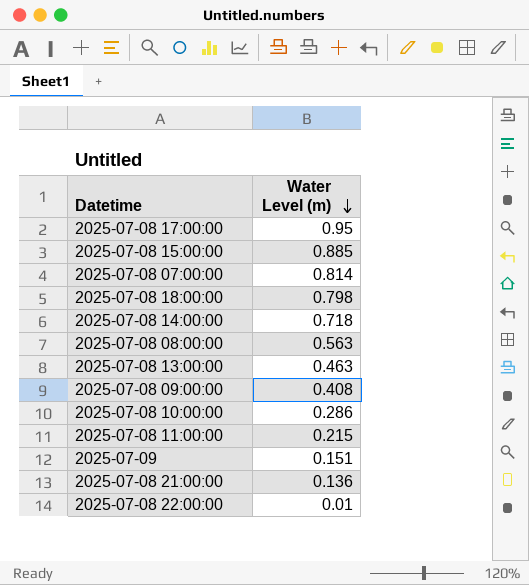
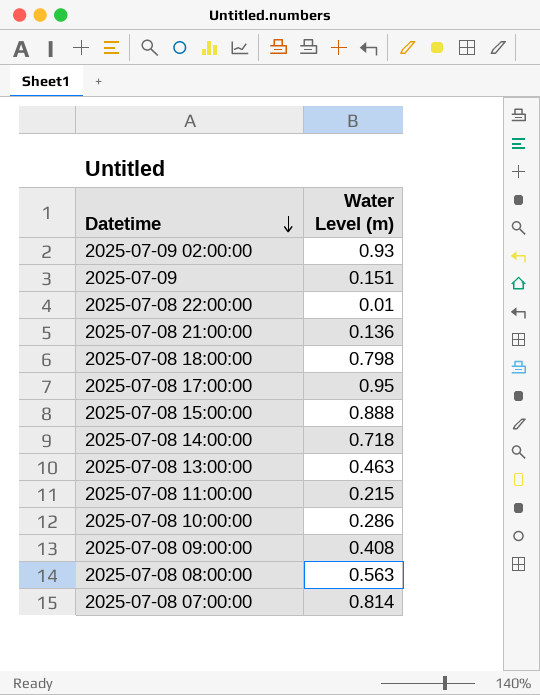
row order: Water Level (m) descending -> Datetime descending
row 2025-07-09 02:00:00: none -> 0.93
2025-07-08 15:00:00 | Water Level (m): 0.885 -> 0.888

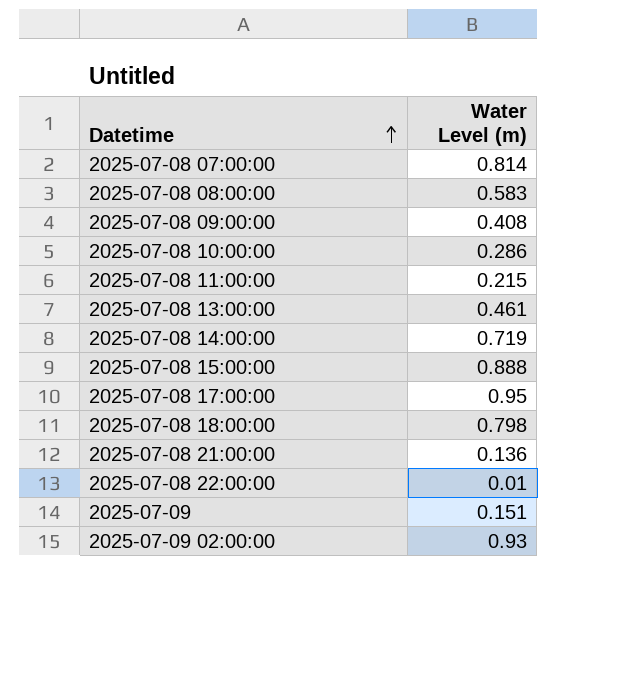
row order: Datetime descending -> Datetime ascending
2025-07-08 08:00:00 | Water Level (m): 0.563 -> 0.583
2025-07-08 13:00:00 | Water Level (m): 0.463 -> 0.461
2025-07-08 14:00:00 | Water Level (m): 0.718 -> 0.719

